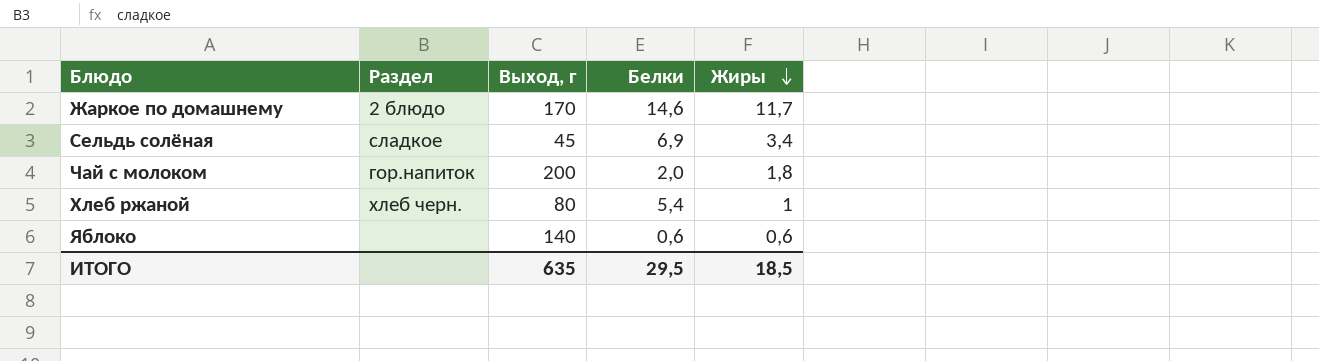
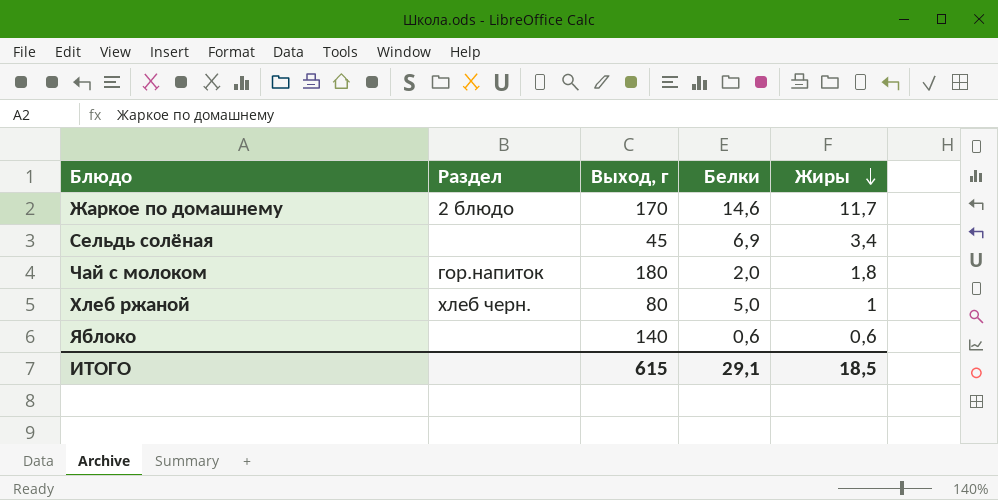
Сельдь солёная | Раздел: сладкое -> none
Чай с молоком | Выход, г: 200 -> 180
Хлеб ржаной | Белки: 5,4 -> 5,0
ИТОГО | Выход, г: 635 -> 615
ИТОГО | Белки: 29,5 -> 29,1

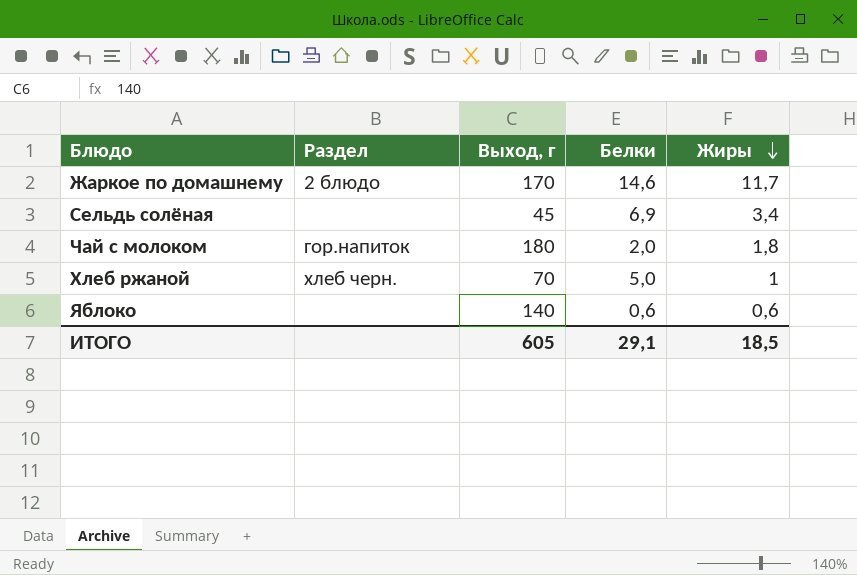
Хлеб ржаной | Выход, г: 80 -> 70
ИТОГО | Выход, г: 615 -> 605

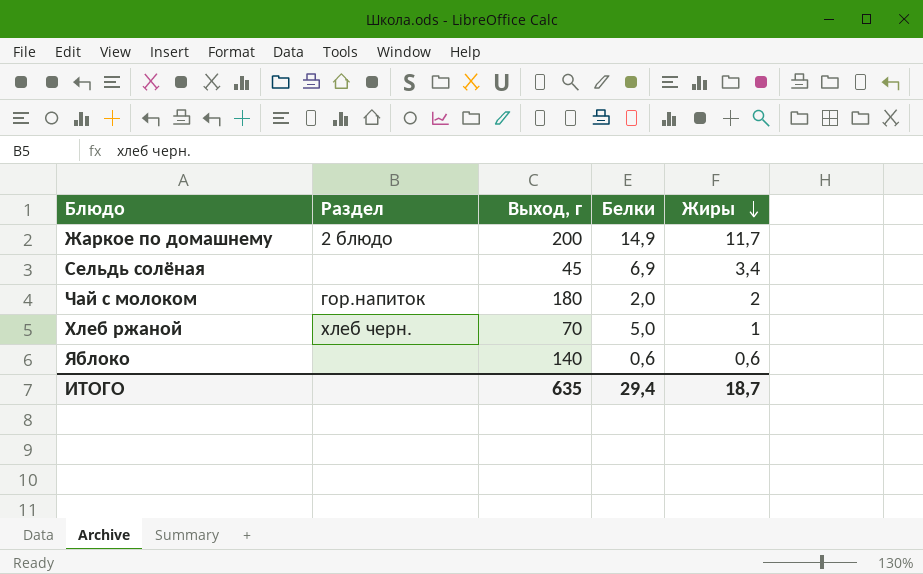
Жаркое по домашнему | Выход, г: 170 -> 200
Жаркое по домашнему | Белки: 14,6 -> 14,9
Чай с молоком | Жиры: 1,8 -> 2
ИТОГО | Выход, г: 605 -> 635
ИТОГО | Белки: 29,1 -> 29,4
ИТОГО | Жиры: 18,5 -> 18,7

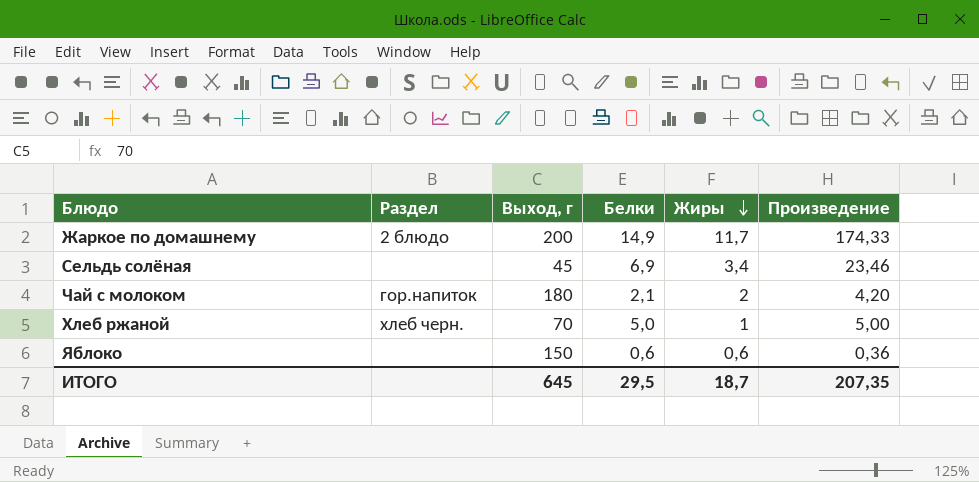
column Произведение | formula: none -> [Белки] * [Жиры]
Чай с молоком | Белки: 2,0 -> 2,1
Яблоко | Выход, г: 140 -> 150
ИТОГО | Выход, г: 635 -> 645
ИТОГО | Белки: 29,4 -> 29,5

